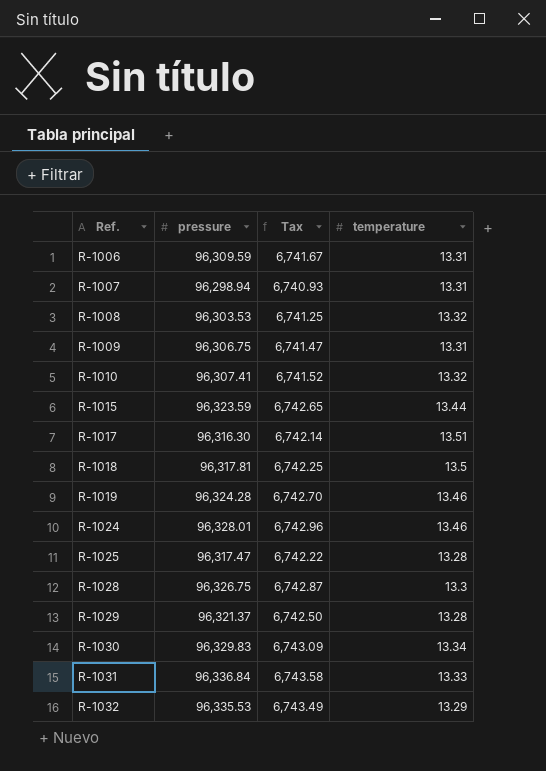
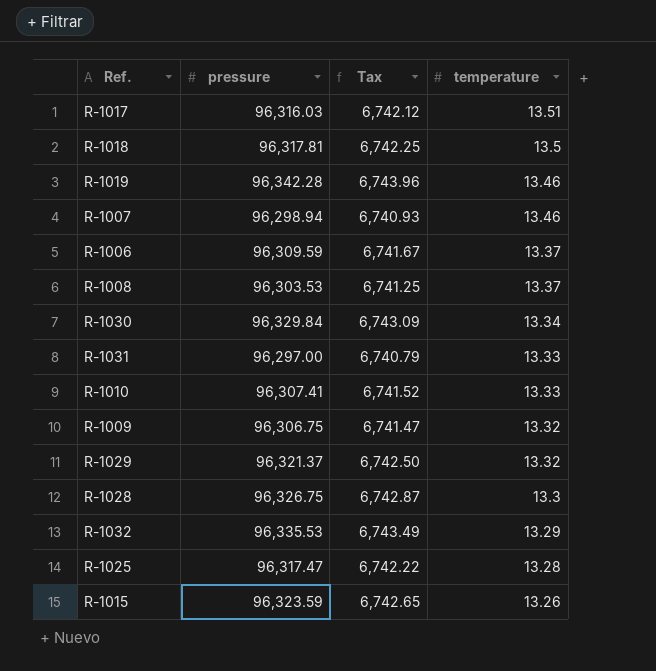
row order: Ref. ascending -> temperature descending
row R-1024: 96,328.01 | 6,742.96 | 13.46 -> none
R-1017 | pressure: 96,316.30 -> 96,316.03
R-1017 | Tax: 6,742.14 -> 6,742.12
R-1019 | pressure: 96,324.28 -> 96,342.28
R-1019 | Tax: 6,742.70 -> 6,743.96
R-1007 | temperature: 13.31 -> 13.46
R-1006 | temperature: 13.31 -> 13.37
R-1008 | temperature: 13.32 -> 13.37
R-1030 | pressure: 96,329.83 -> 96,329.84
R-1031 | pressure: 96,336.84 -> 96,297.00
R-1031 | Tax: 6,743.58 -> 6,740.79
R-1010 | temperature: 13.32 -> 13.33
R-1009 | temperature: 13.31 -> 13.32
R-1029 | temperature: 13.28 -> 13.32
R-1015 | temperature: 13.44 -> 13.26

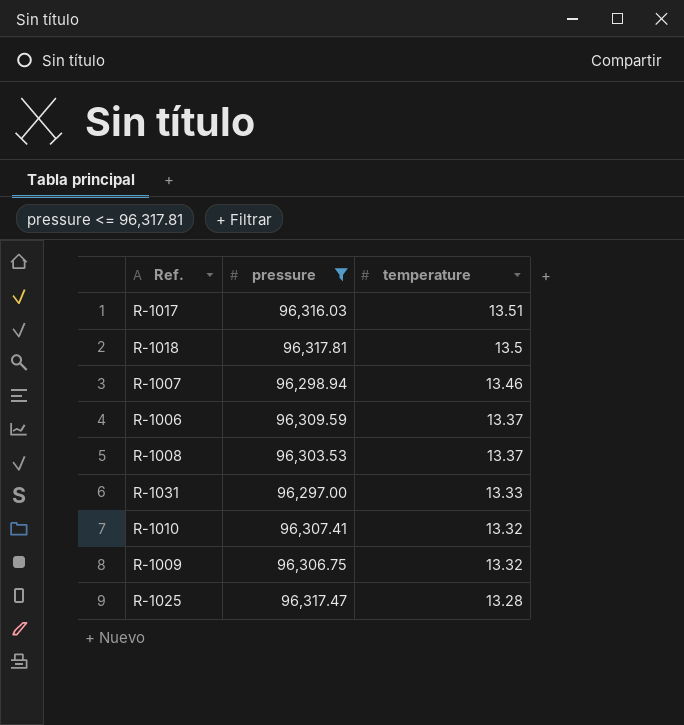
filter: none -> pressure <= 96,317.81
column Tax | formula: [pressure] * 0.07 -> none
R-1010 | temperature: 13.33 -> 13.32

